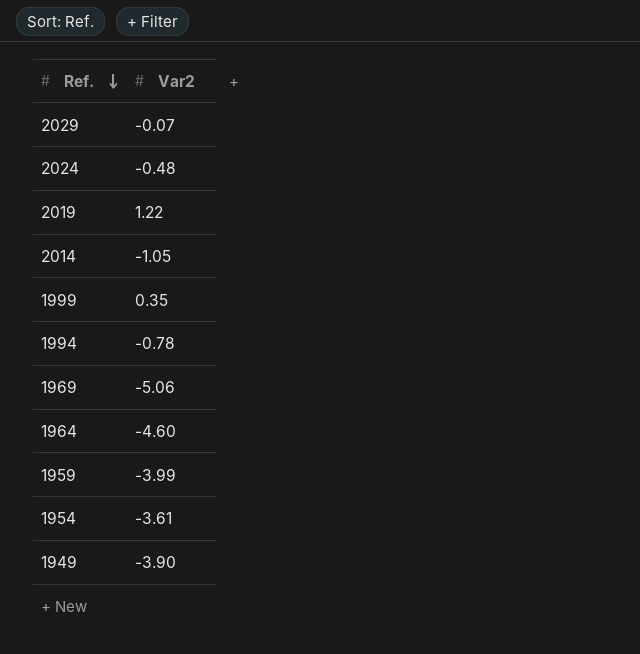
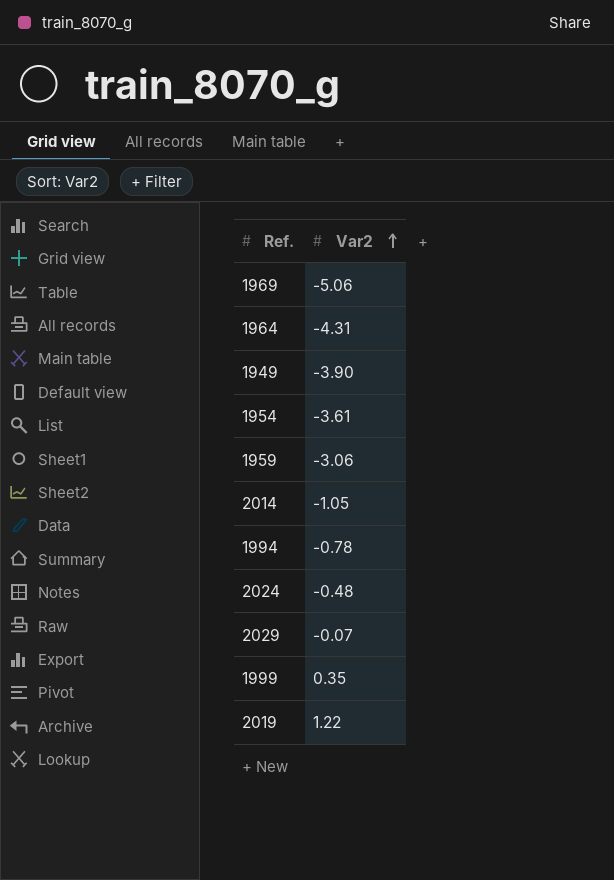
row order: Ref. descending -> Var2 ascending
1964 | Var2: -4.60 -> -4.31
1959 | Var2: -3.99 -> -3.06

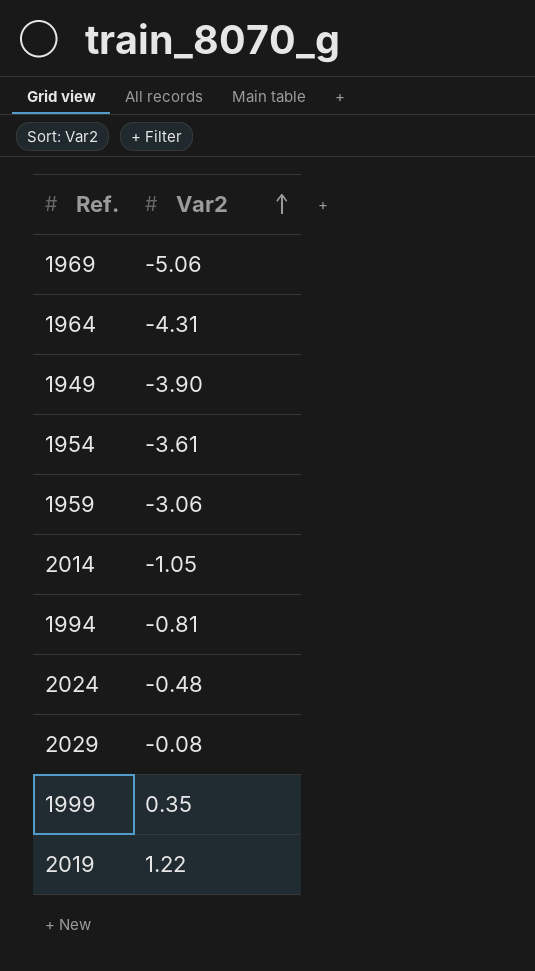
1994 | Var2: -0.78 -> -0.81
2029 | Var2: -0.07 -> -0.08

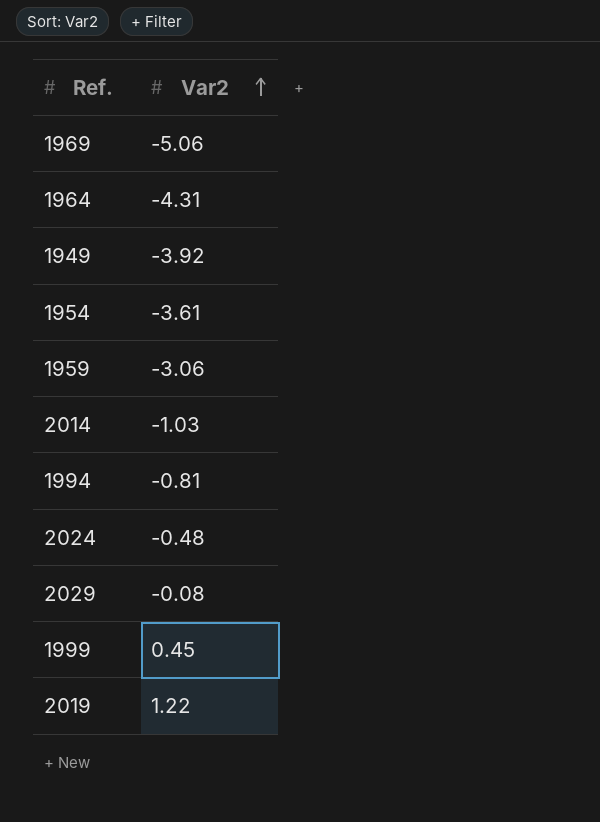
1949 | Var2: -3.90 -> -3.92
2014 | Var2: -1.05 -> -1.03
1999 | Var2: 0.35 -> 0.45

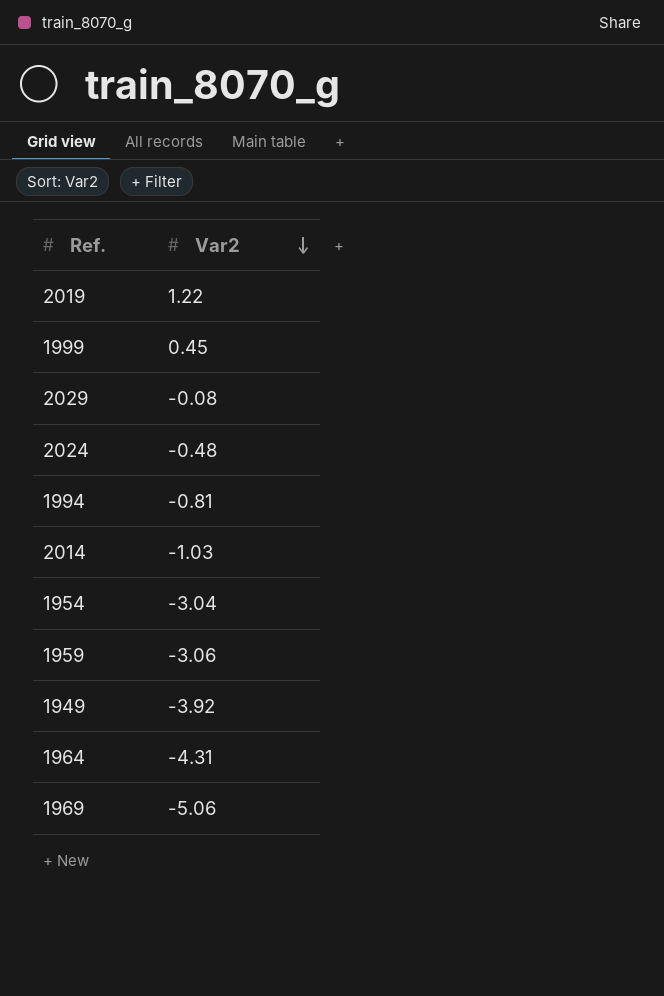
row order: Var2 ascending -> Var2 descending
1954 | Var2: -3.61 -> -3.04

